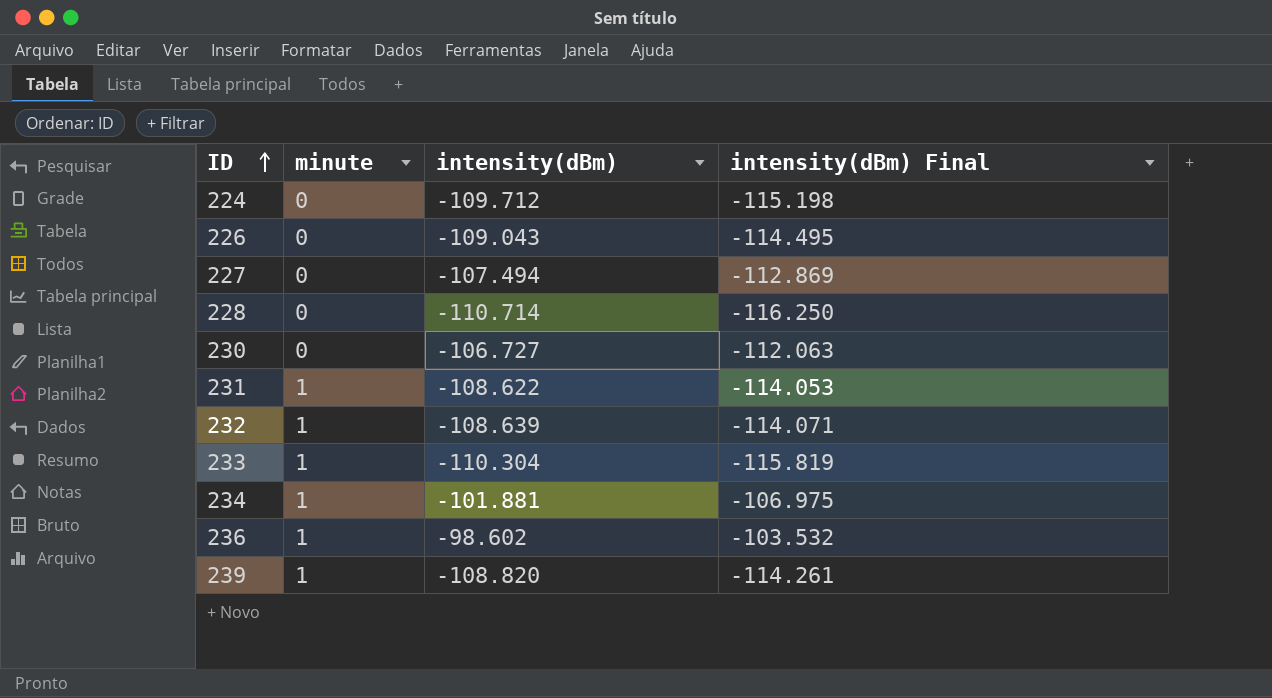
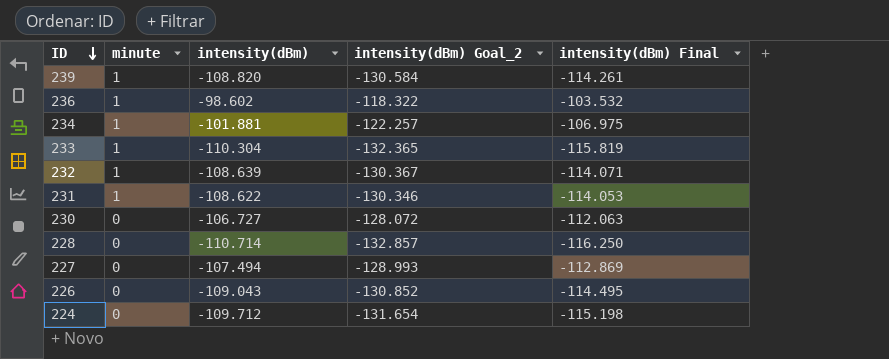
row order: ID ascending -> ID descending
column intensity(dBm) Goal_2 | formula: none -> [intensity(dBm)] * 1.2

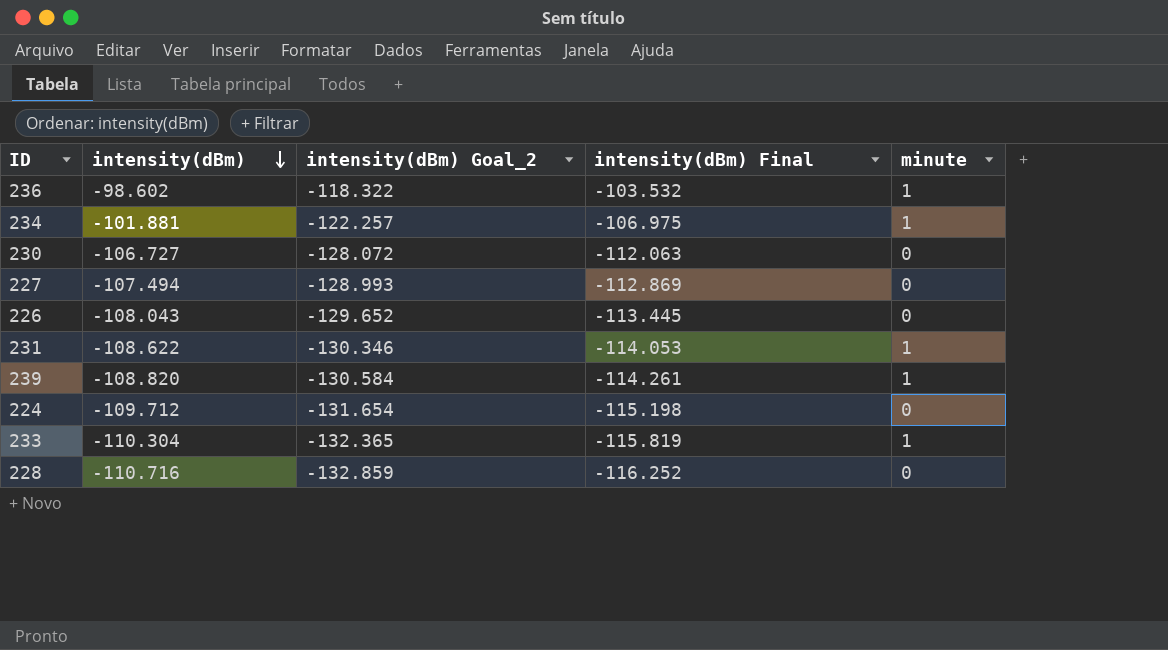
row order: ID descending -> intensity(dBm) descending
column minute | position: 2 -> 5
row 232: 1 | -108.639 | -130.367 | -114.071 -> none
226 | intensity(dBm): -109.043 -> -108.043
226 | intensity(dBm) Goal_2: -130.852 -> -129.652
226 | intensity(dBm) Final: -114.495 -> -113.445
228 | intensity(dBm): -110.714 -> -110.716
228 | intensity(dBm) Goal_2: -132.857 -> -132.859
228 | intensity(dBm) Final: -116.250 -> -116.252

